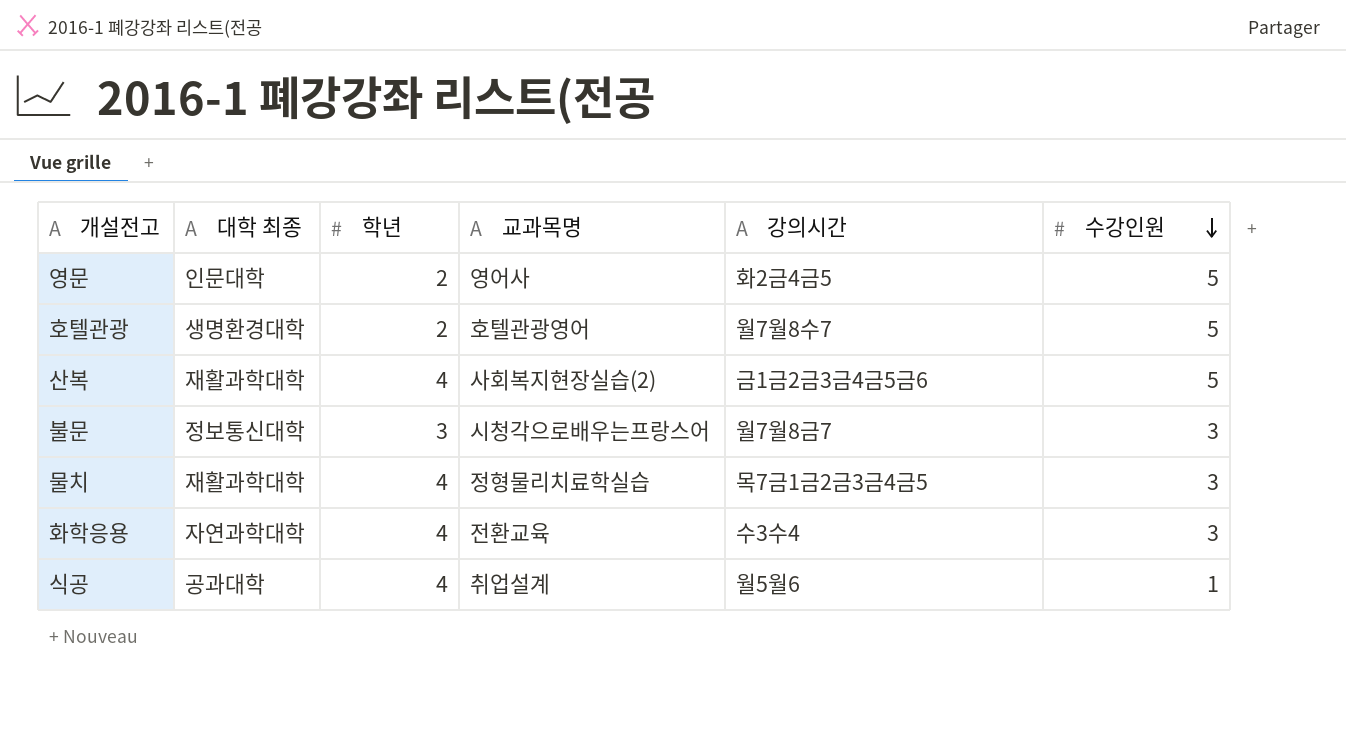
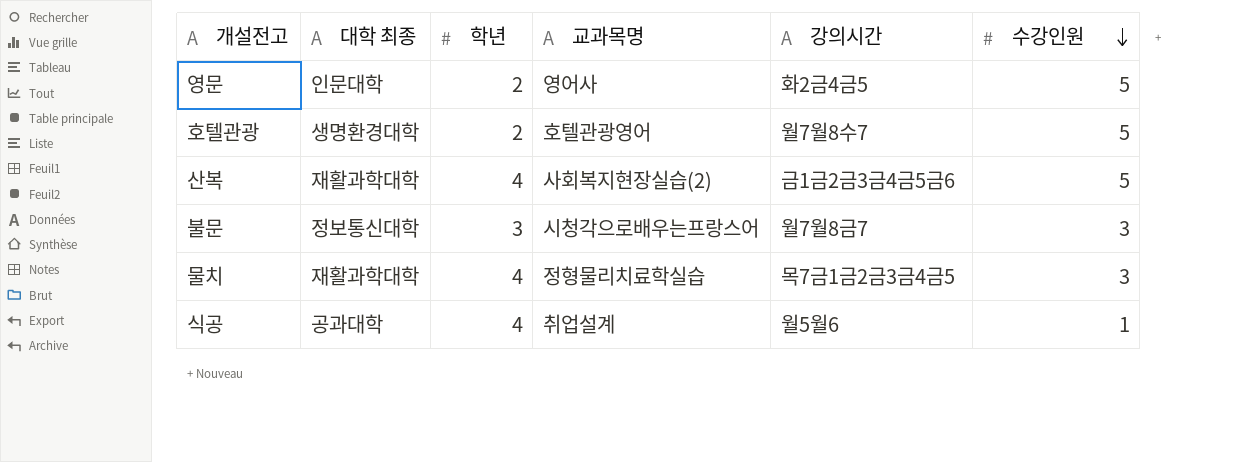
row 화학응용: 자연과학대학 | 4 | 전환교육 | 수3수4 | 3 -> none

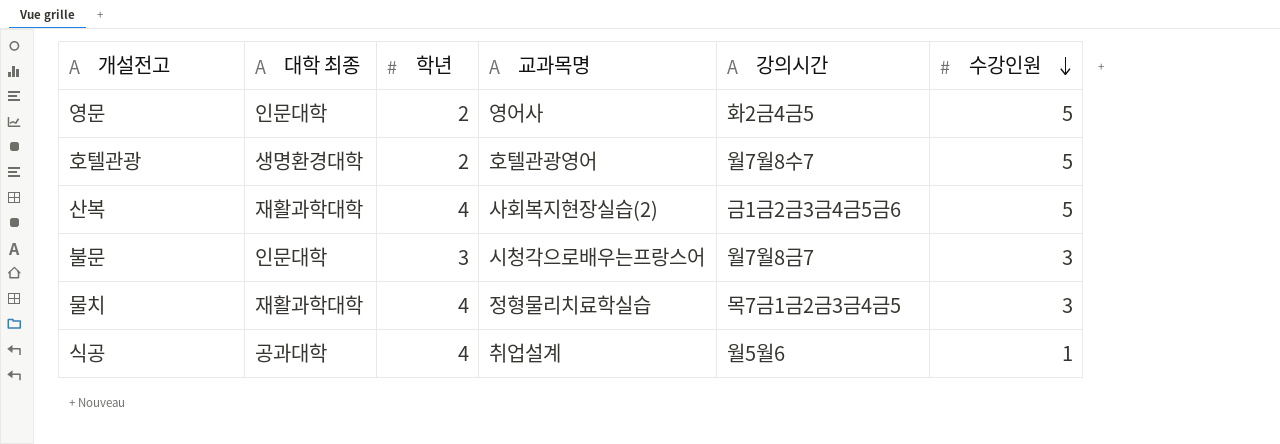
불문 | 대학 최종: 정보통신대학 -> 인문대학

